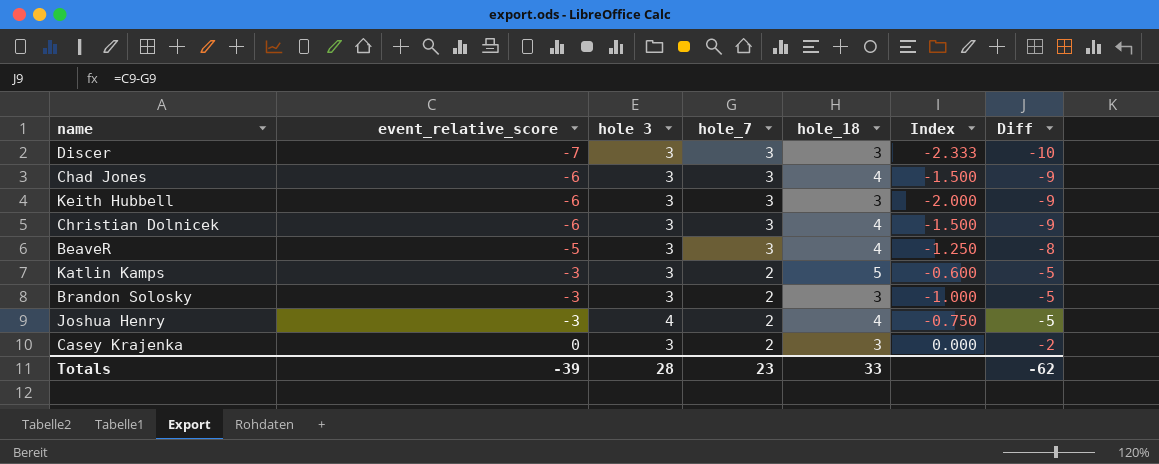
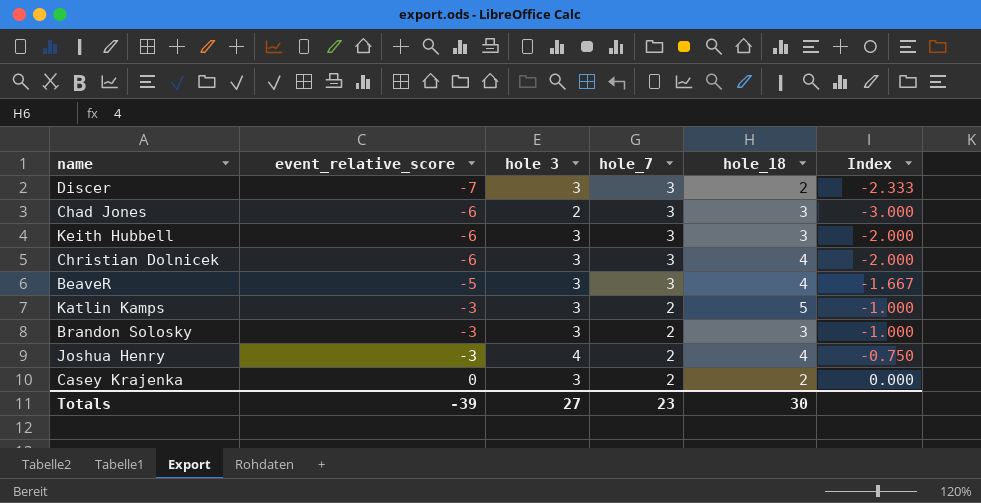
column Diff | formula: [event_relative_score] - [hole_7] -> none
column Index | formula: [event_relative_score] / [hole_18] -> [event_relative_score] / [hole 3]
Discer | hole_18: 3 -> 2
Chad Jones | hole 3: 3 -> 2
Chad Jones | hole_18: 4 -> 3
Casey Krajenka | hole_18: 3 -> 2
Totals | hole 3: 28 -> 27
Totals | hole_18: 33 -> 30

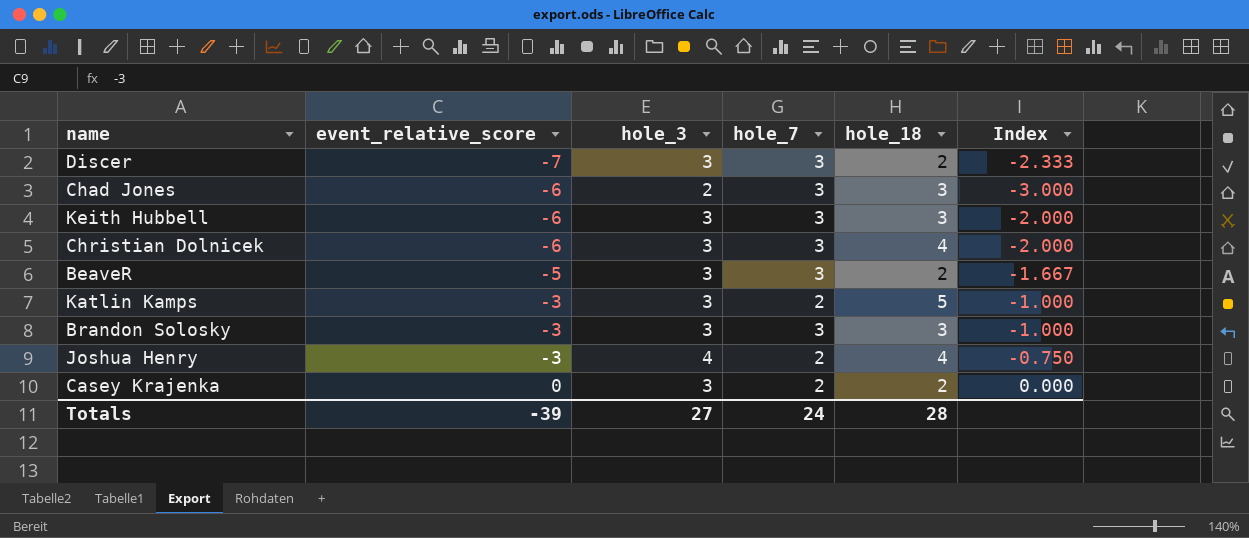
column name: hole 3 -> hole_3
BeaveR | hole_18: 4 -> 2
Brandon Solosky | hole_7: 2 -> 3
Totals | hole_7: 23 -> 24
Totals | hole_18: 30 -> 28

